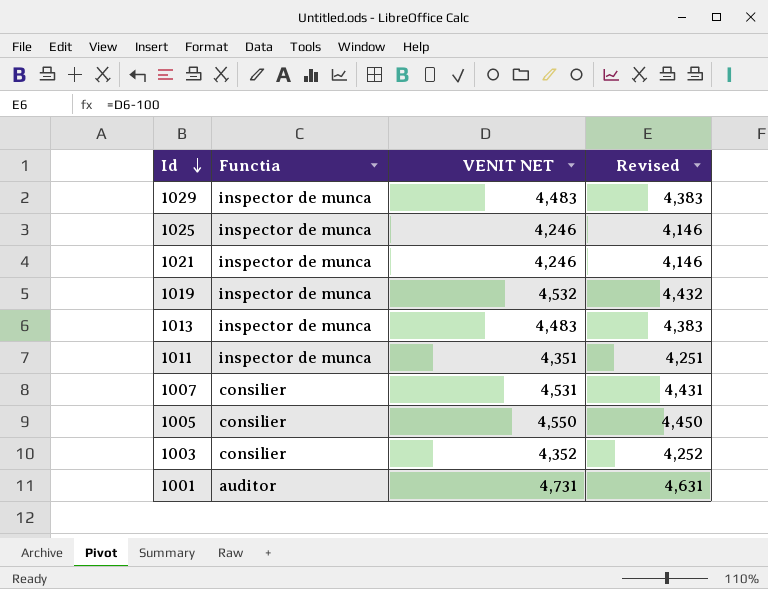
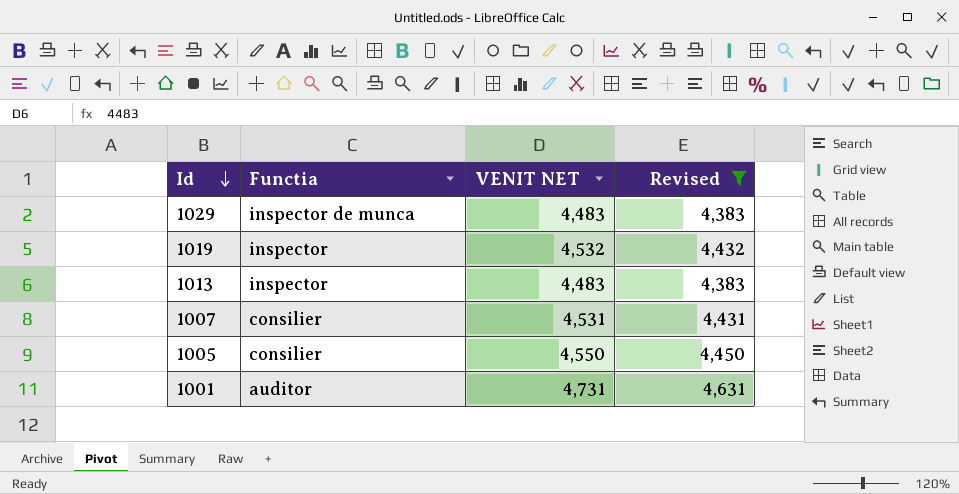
filter: none -> Revised >= 4,383
1019 | Functia: inspector de munca -> inspector
1013 | Functia: inspector de munca -> inspector

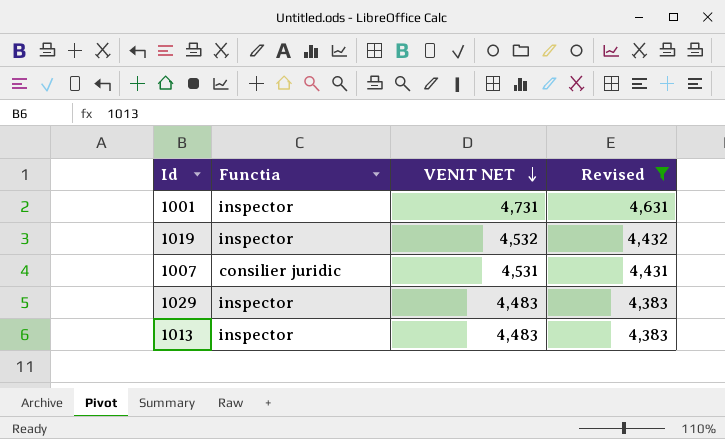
row order: Id descending -> VENIT NET descending
row 1005: consilier | 4,550 | 4,450 -> none
1001 | Functia: auditor -> inspector
1007 | Functia: consilier -> consilier juridic
1029 | Functia: inspector de munca -> inspector

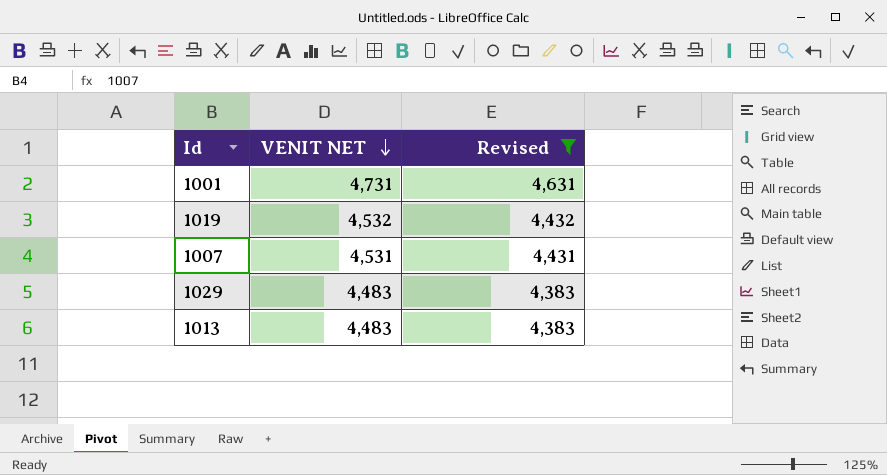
column Functia | position: 2 -> none

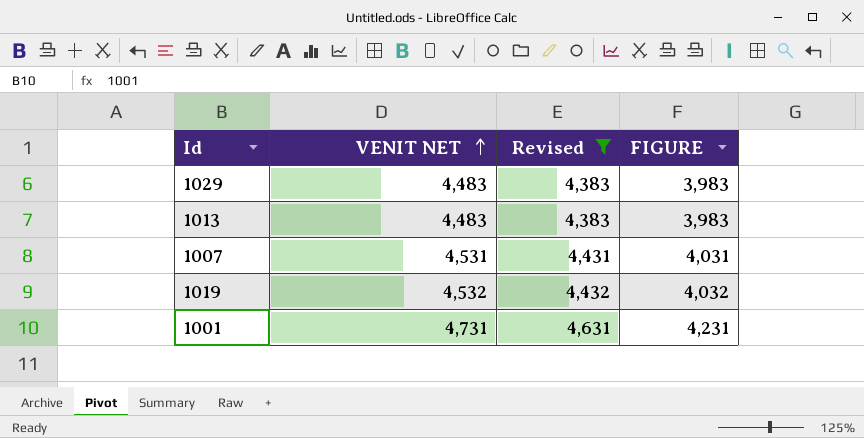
row order: VENIT NET descending -> VENIT NET ascending
column FIGURE | formula: none -> [VENIT NET] - 500

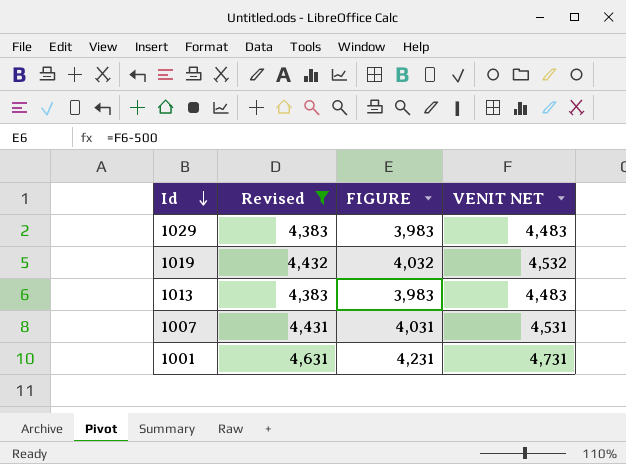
row order: VENIT NET ascending -> Id descending
column VENIT NET | position: 2 -> 4

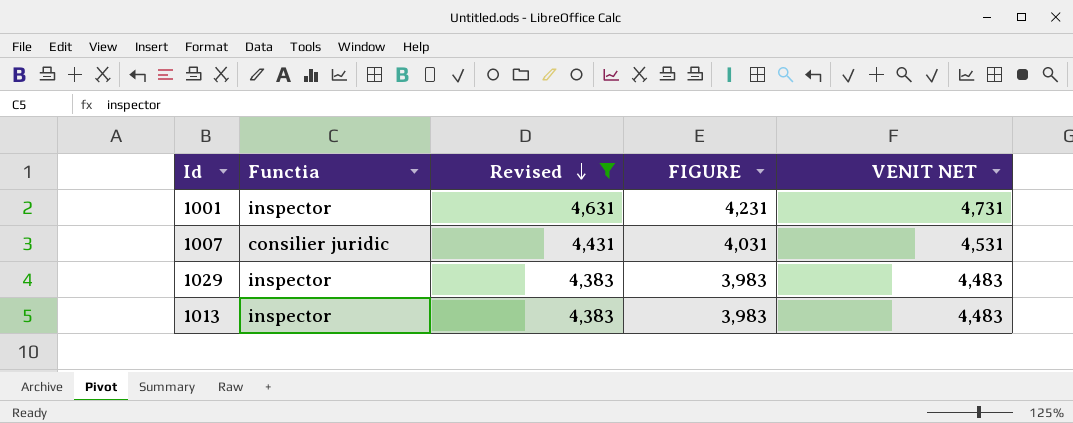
row order: Id descending -> Revised descending
column Functia | position: none -> 2
row 1019: 4,432 | 4,032 | 4,532 -> none

